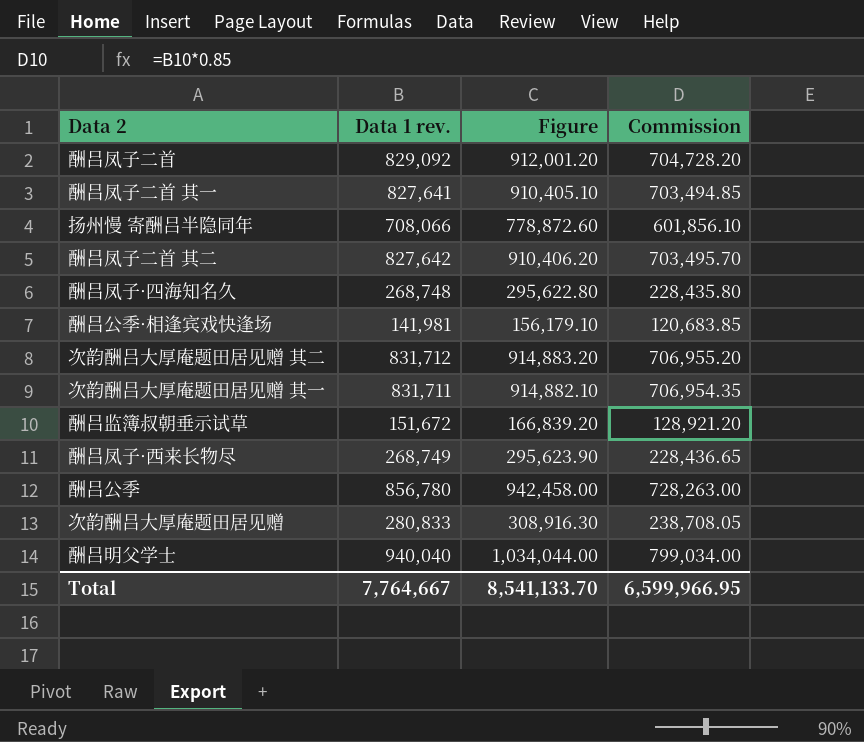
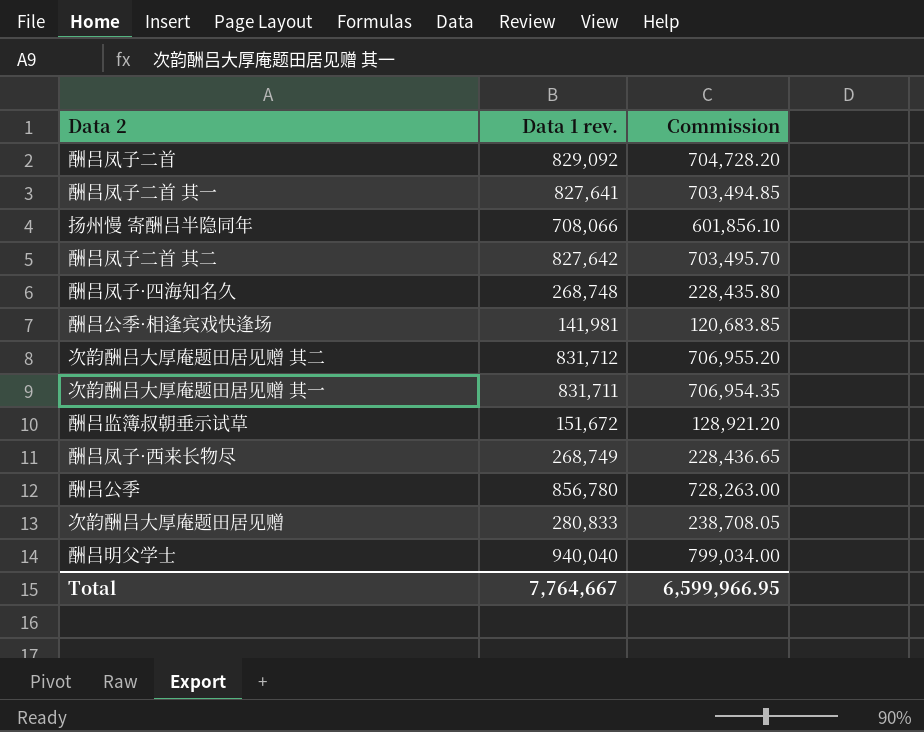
column Figure | formula: [Data 1 rev.] * 1.1 -> none

